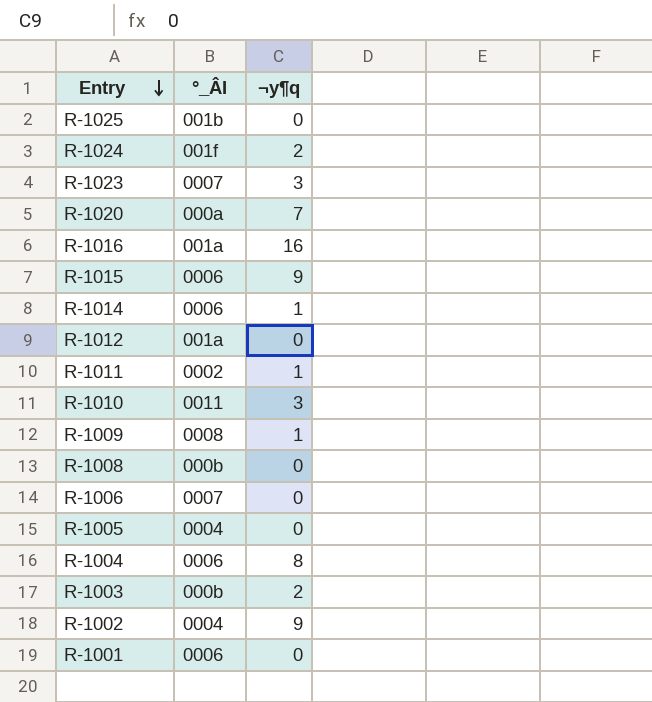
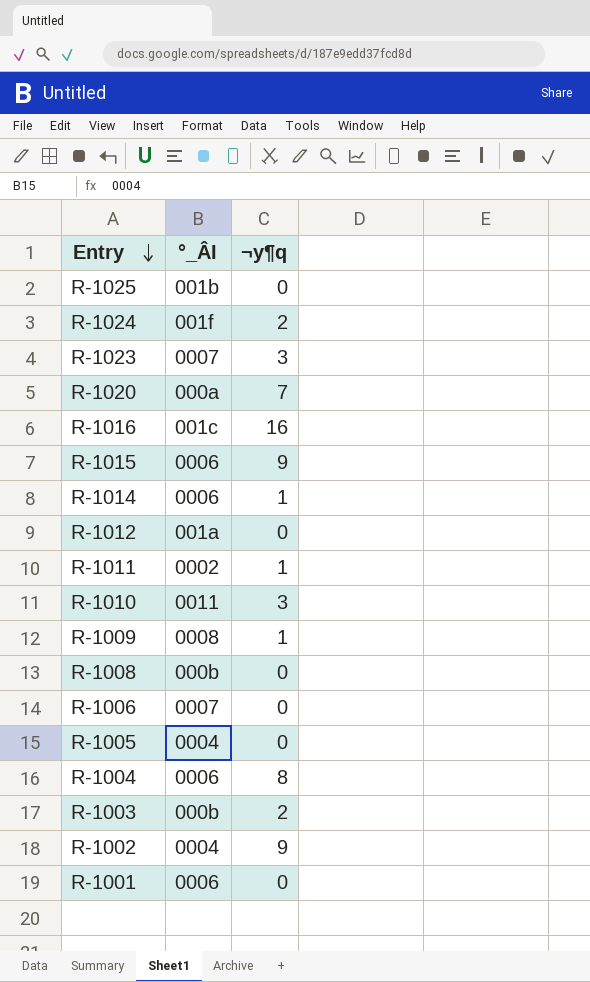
R-1016 | °_ÂI: 001a -> 001c

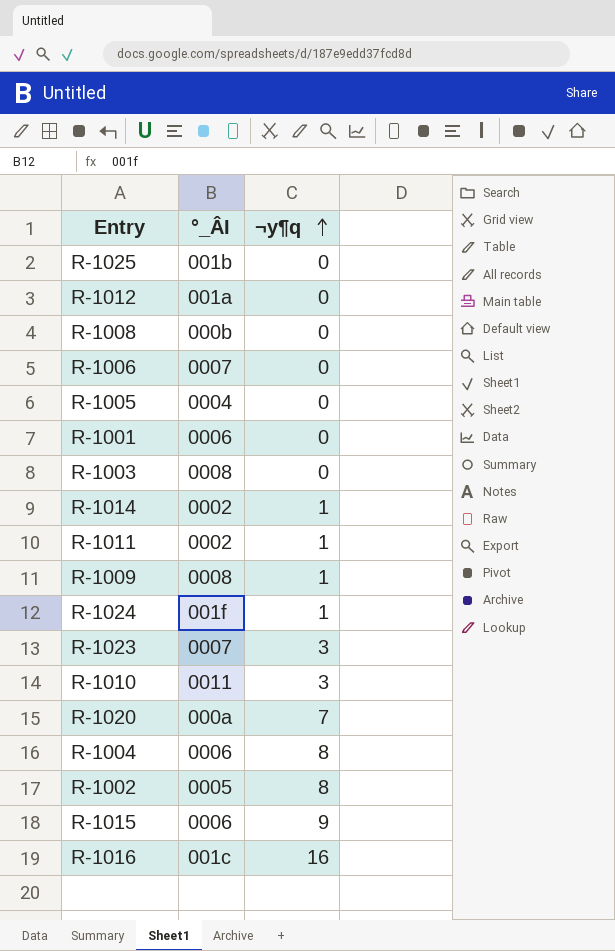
row order: Entry descending -> ¬y¶q ascending
R-1003 | °_ÂI: 000b -> 0008
R-1003 | ¬y¶q: 2 -> 0
R-1014 | °_ÂI: 0006 -> 0002
R-1024 | ¬y¶q: 2 -> 1
R-1002 | °_ÂI: 0004 -> 0005
R-1002 | ¬y¶q: 9 -> 8

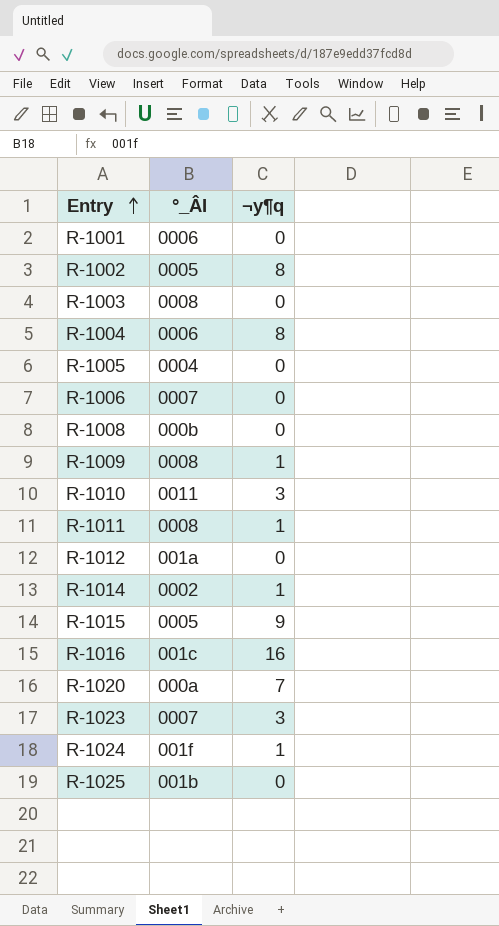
row order: ¬y¶q ascending -> Entry ascending
R-1011 | °_ÂI: 0002 -> 0008
R-1015 | °_ÂI: 0006 -> 0005

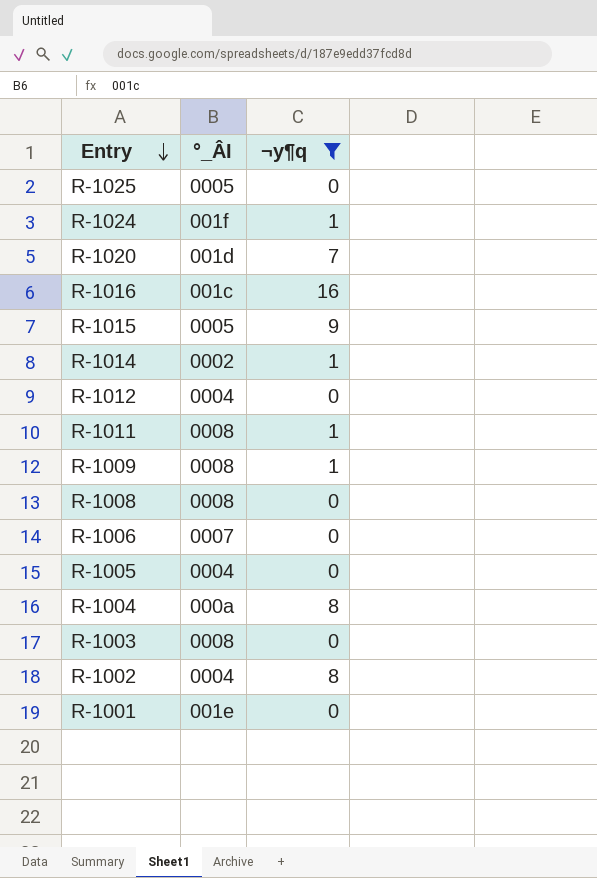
filter: none -> ¬y¶q != 3
row order: Entry ascending -> Entry descending
R-1025 | °_ÂI: 001b -> 0005
R-1020 | °_ÂI: 000a -> 001d
R-1012 | °_ÂI: 001a -> 0004
R-1008 | °_ÂI: 000b -> 0008
R-1004 | °_ÂI: 0006 -> 000a
R-1002 | °_ÂI: 0005 -> 0004
R-1001 | °_ÂI: 0006 -> 001e

